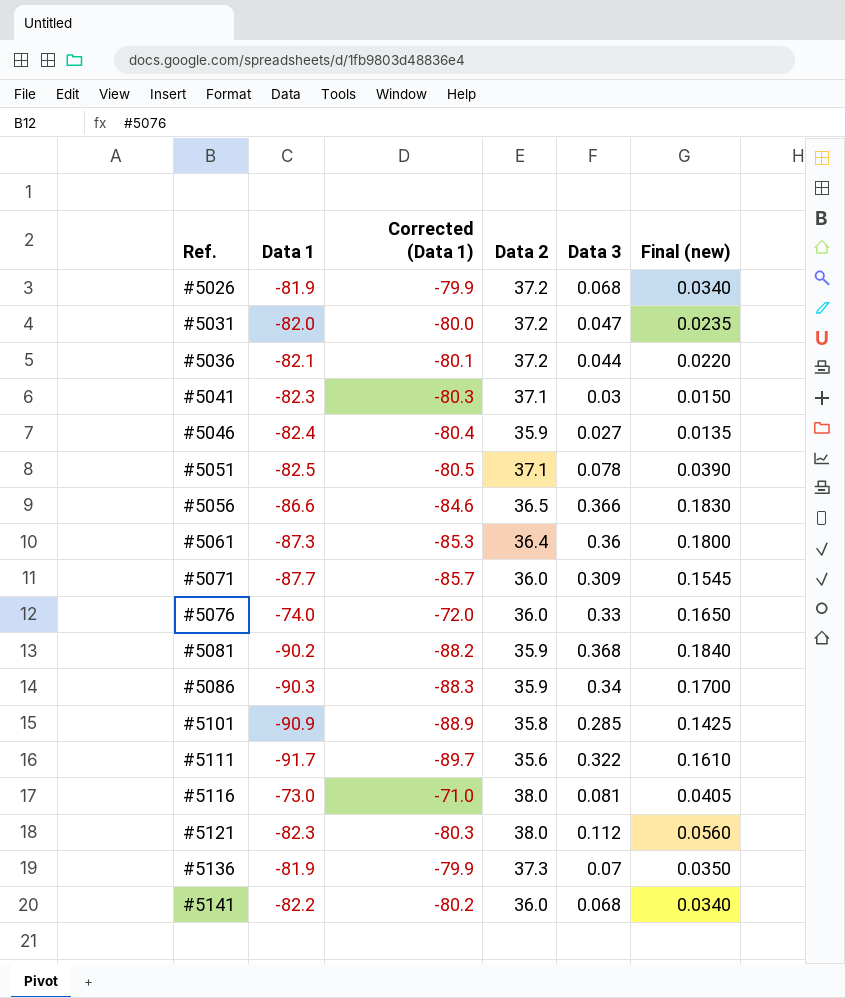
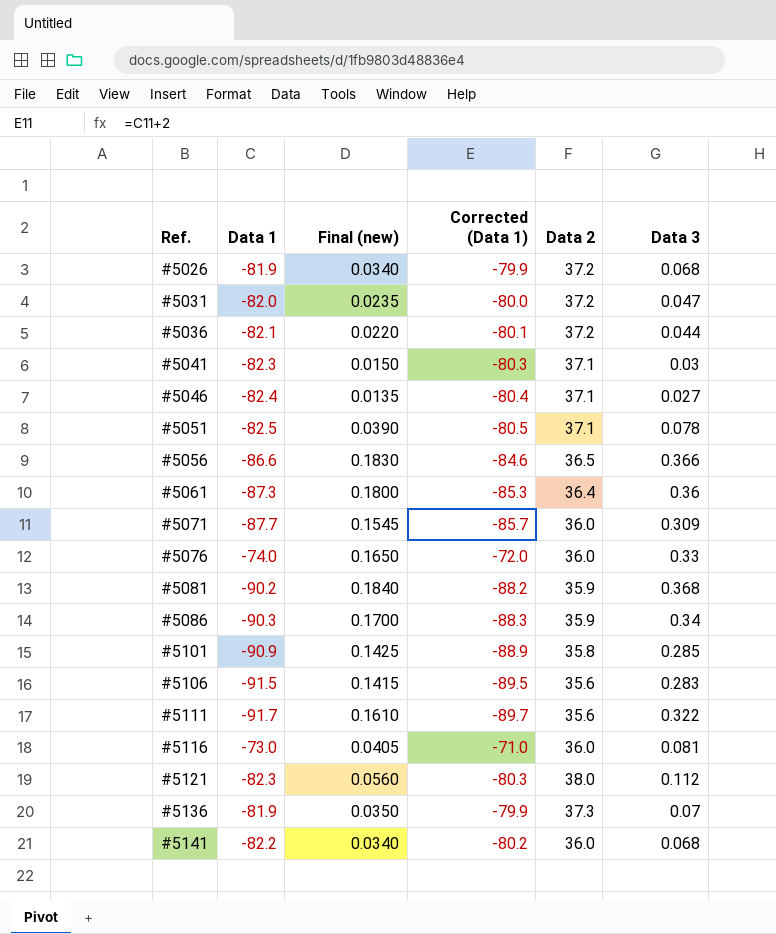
column Final (new) | position: 6 -> 3
#5046 | Data 2: 35.9 -> 37.1
row #5106: none -> -91.5 | 0.1415 | -89.5 | 35.6 | 0.283
#5116 | Data 2: 38.0 -> 36.0

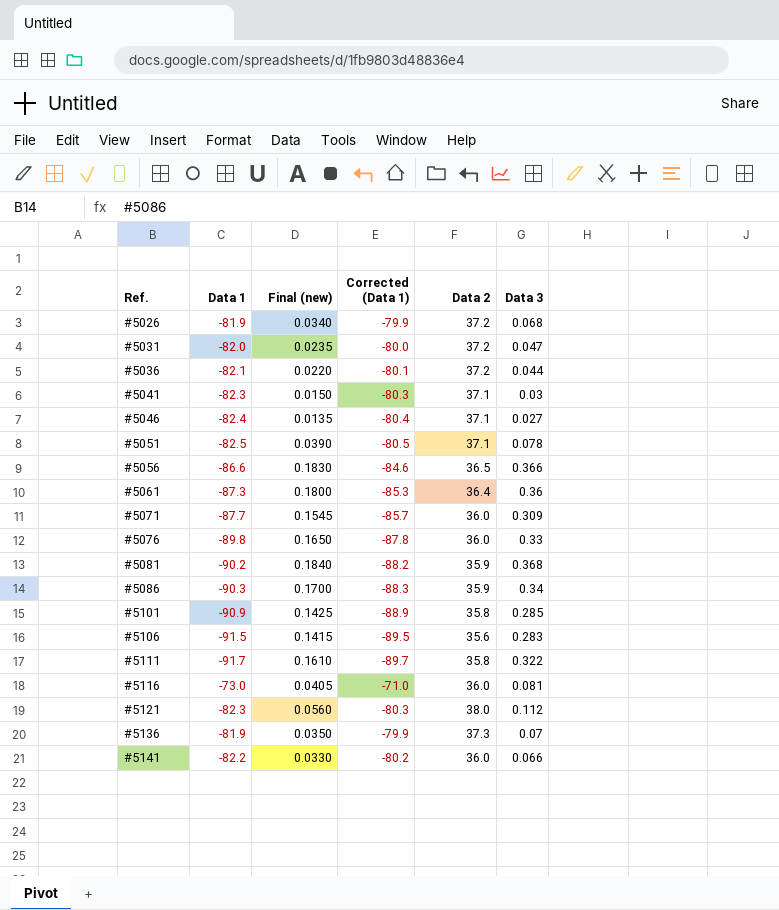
#5076 | Data 1: -74.0 -> -89.8
#5076 | Corrected (Data 1): -72.0 -> -87.8
#5111 | Data 2: 35.6 -> 35.8
#5141 | Final (new): 0.0340 -> 0.0330
#5141 | Data 3: 0.068 -> 0.066

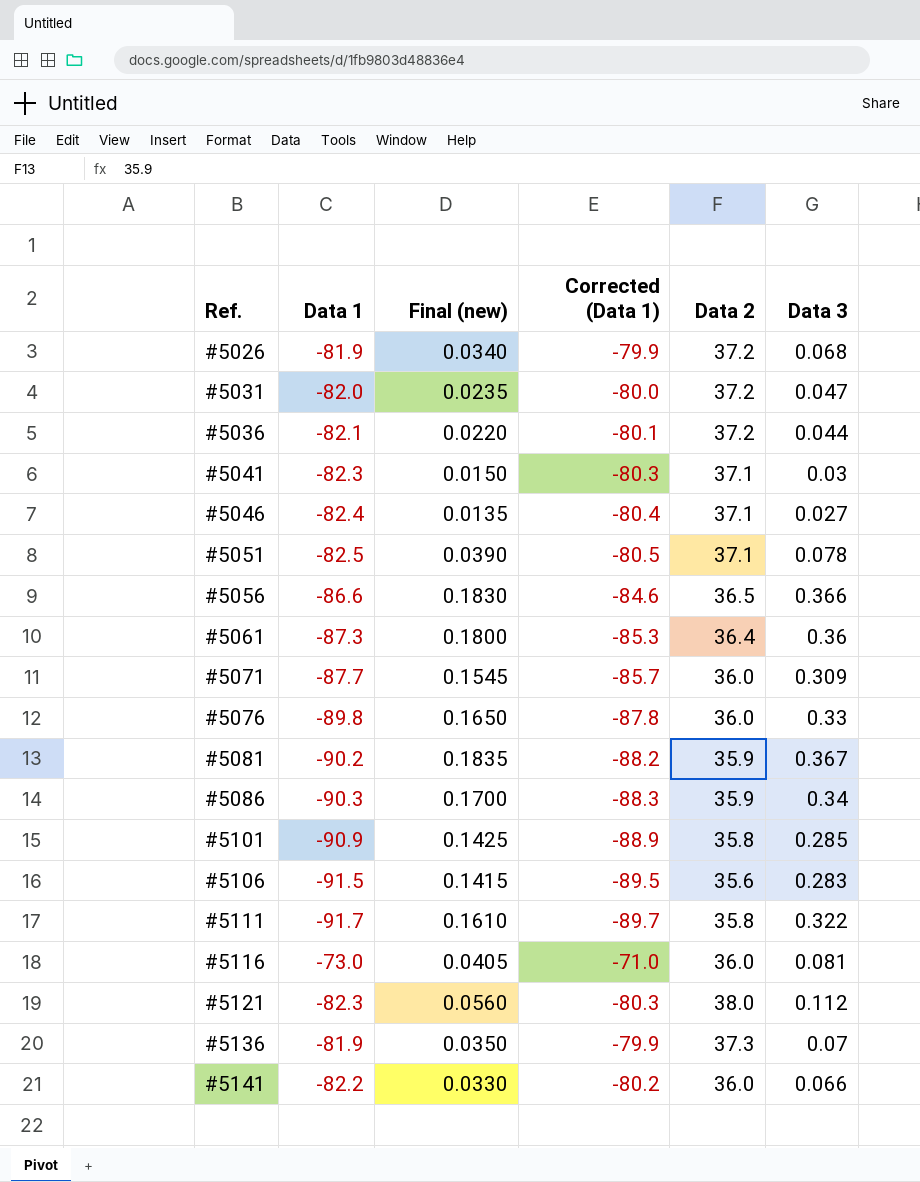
#5081 | Final (new): 0.1840 -> 0.1835
#5081 | Data 3: 0.368 -> 0.367

